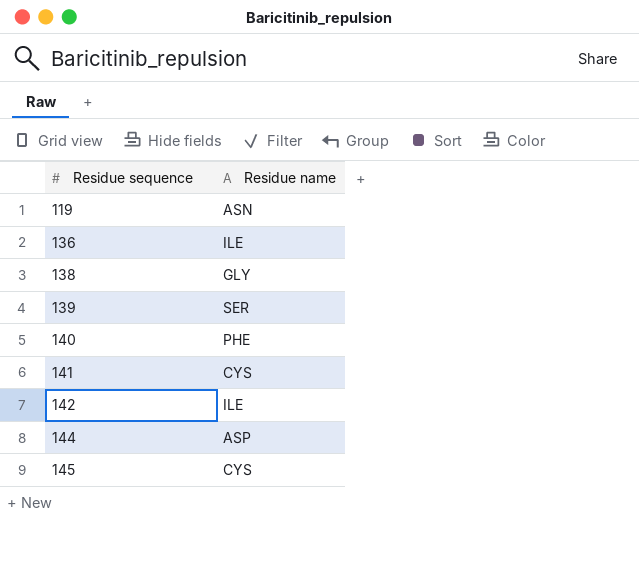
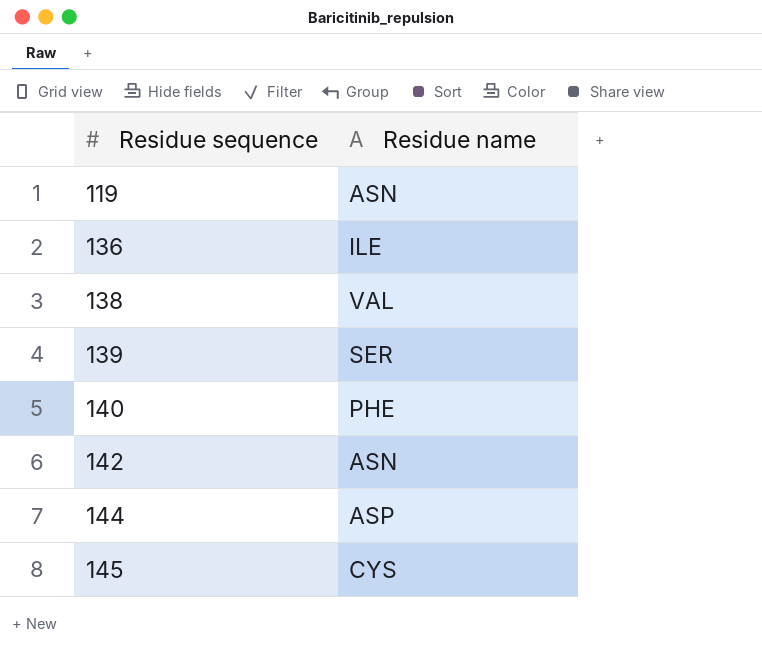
row 141: CYS -> none
138 | Residue name: GLY -> VAL
142 | Residue name: ILE -> ASN

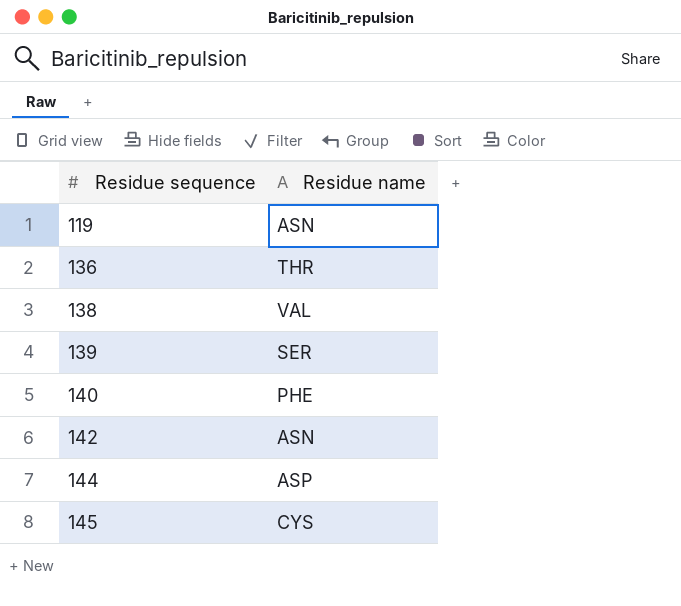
136 | Residue name: ILE -> THR

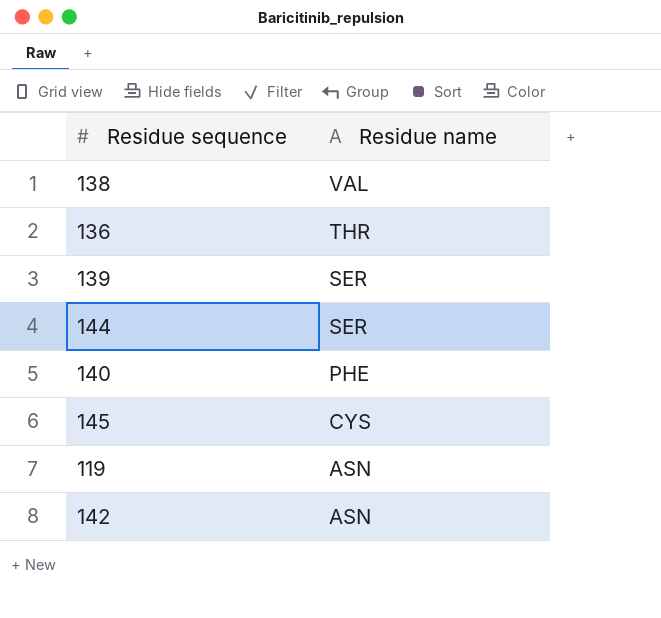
row order: Residue sequence ascending -> Residue name descending
144 | Residue name: ASP -> SER

